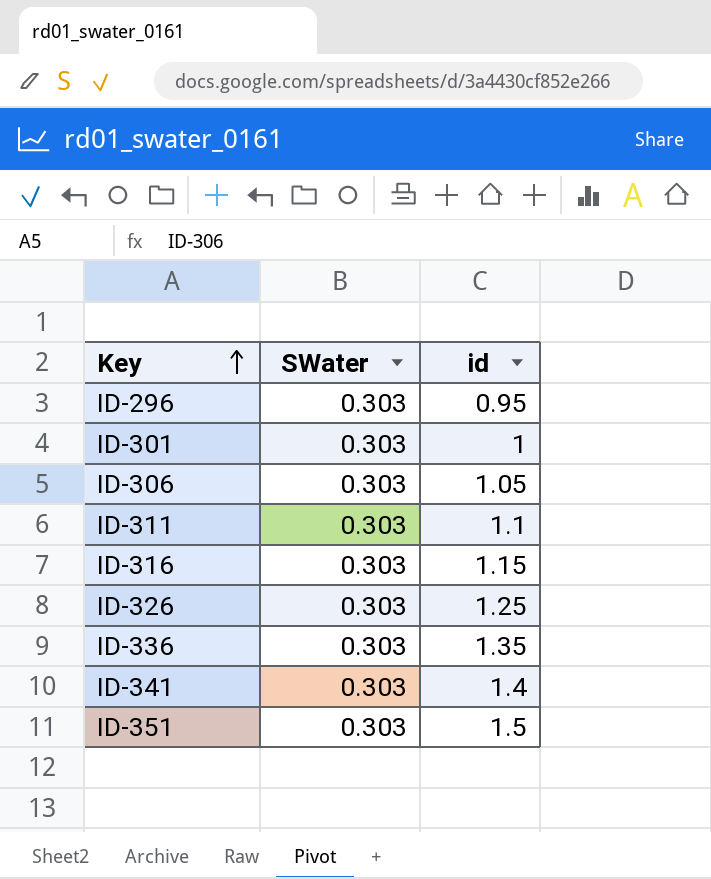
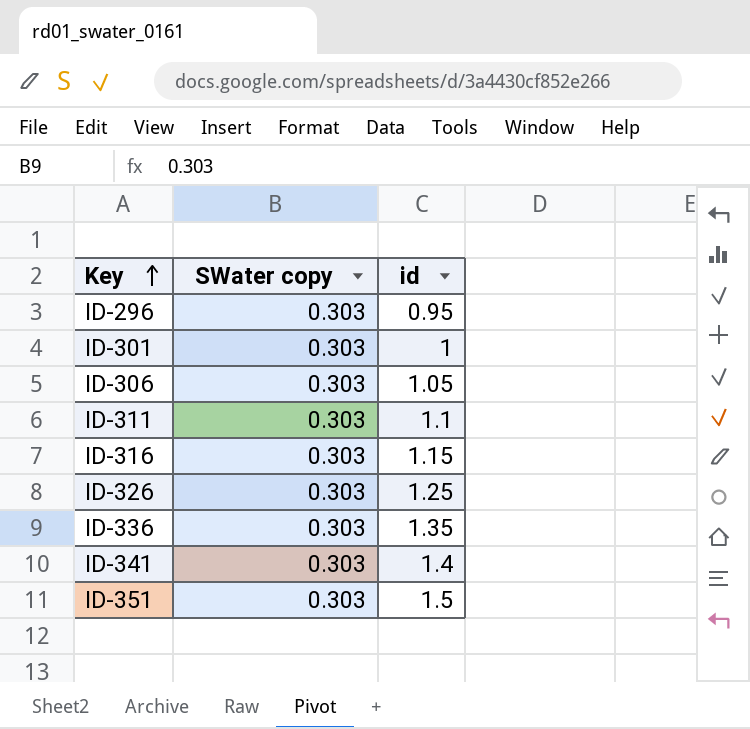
column name: SWater -> SWater copy

